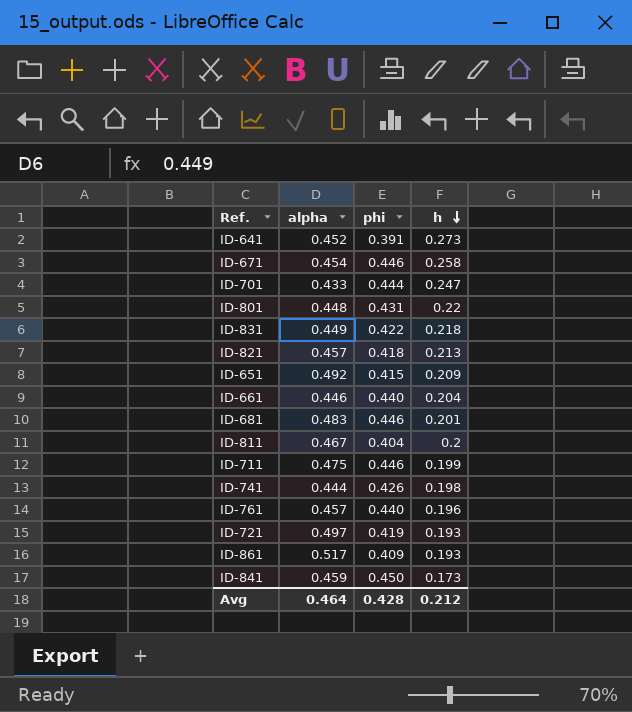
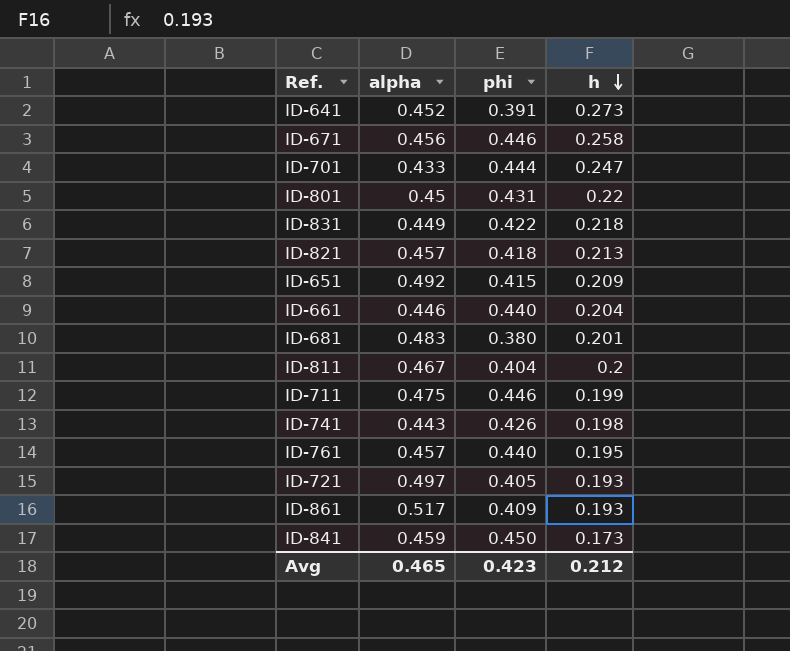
ID-671 | alpha: 0.454 -> 0.456
ID-801 | alpha: 0.448 -> 0.45
ID-681 | phi: 0.446 -> 0.380
ID-741 | alpha: 0.444 -> 0.443
ID-761 | h: 0.196 -> 0.195
ID-721 | phi: 0.419 -> 0.405
Avg | alpha: 0.464 -> 0.465
Avg | phi: 0.428 -> 0.423

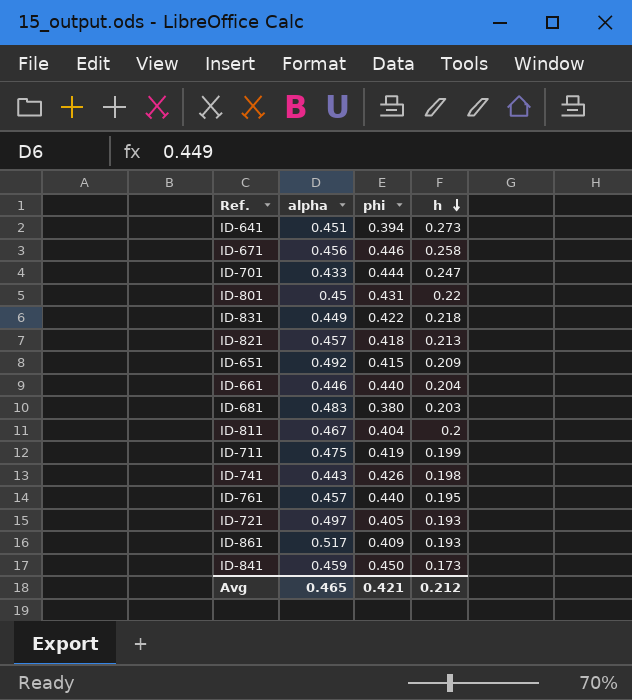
ID-641 | alpha: 0.452 -> 0.451
ID-641 | phi: 0.391 -> 0.394
ID-681 | h: 0.201 -> 0.203
ID-711 | phi: 0.446 -> 0.419
Avg | phi: 0.423 -> 0.421

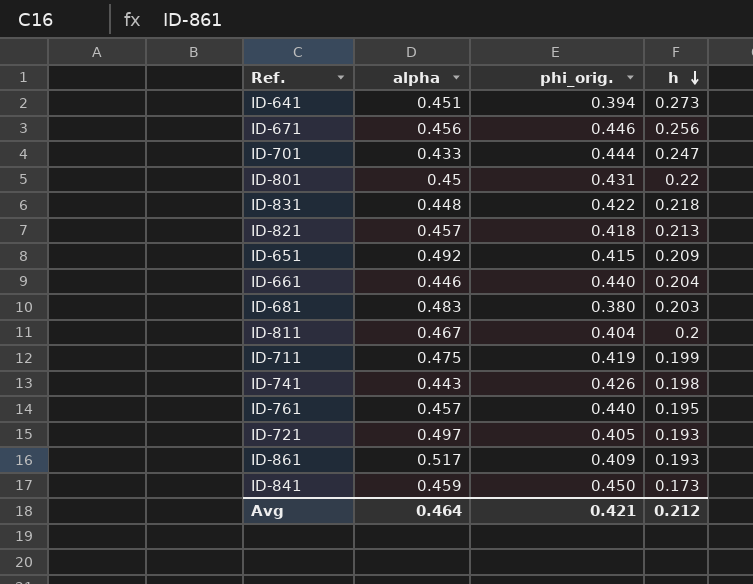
column name: phi -> phi_orig.
ID-671 | h: 0.258 -> 0.256
ID-831 | alpha: 0.449 -> 0.448
Avg | alpha: 0.465 -> 0.464

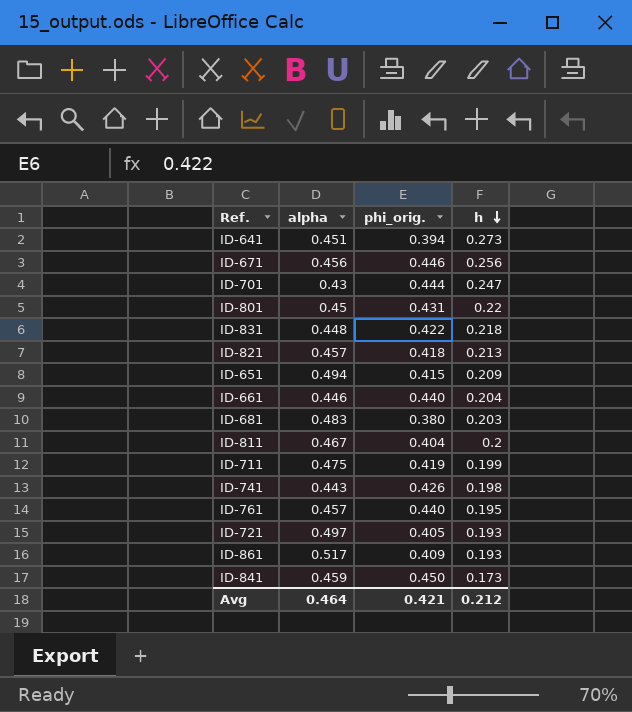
ID-701 | alpha: 0.433 -> 0.43
ID-651 | alpha: 0.492 -> 0.494

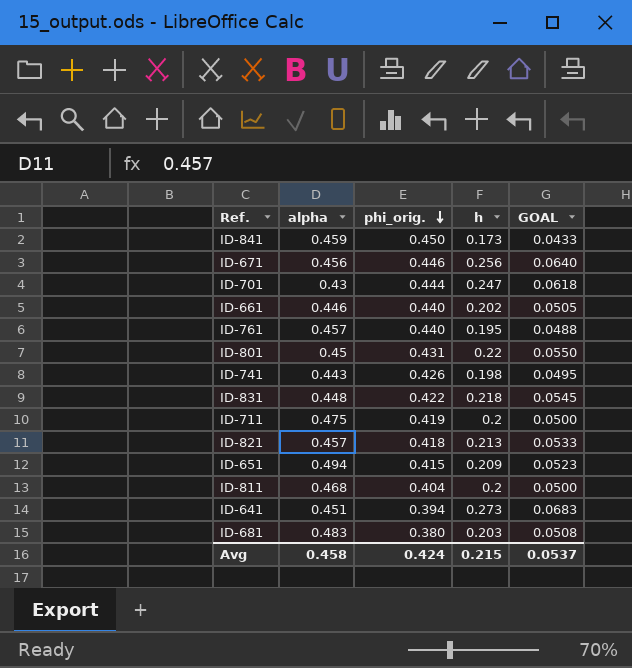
row order: h descending -> phi_orig. descending
column GOAL | formula: none -> [h] * 0.25
row ID-721: 0.497 | 0.405 | 0.193 -> none
row ID-861: 0.517 | 0.409 | 0.193 -> none
ID-661 | h: 0.204 -> 0.202
ID-711 | h: 0.199 -> 0.2
ID-811 | alpha: 0.467 -> 0.468
Avg | alpha: 0.464 -> 0.458
Avg | phi_orig.: 0.421 -> 0.424
Avg | h: 0.212 -> 0.215

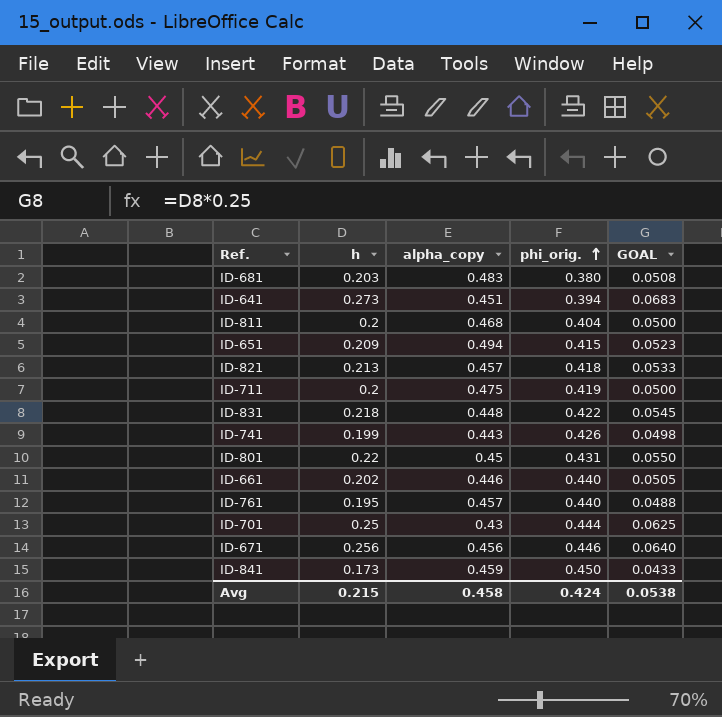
row order: phi_orig. descending -> phi_orig. ascending
column h | position: 4 -> 2
column name: alpha -> alpha_copy
ID-741 | h: 0.198 -> 0.199
ID-741 | GOAL: 0.0495 -> 0.0498
ID-701 | h: 0.247 -> 0.25
ID-701 | GOAL: 0.0618 -> 0.0625
Avg | GOAL: 0.0537 -> 0.0538

